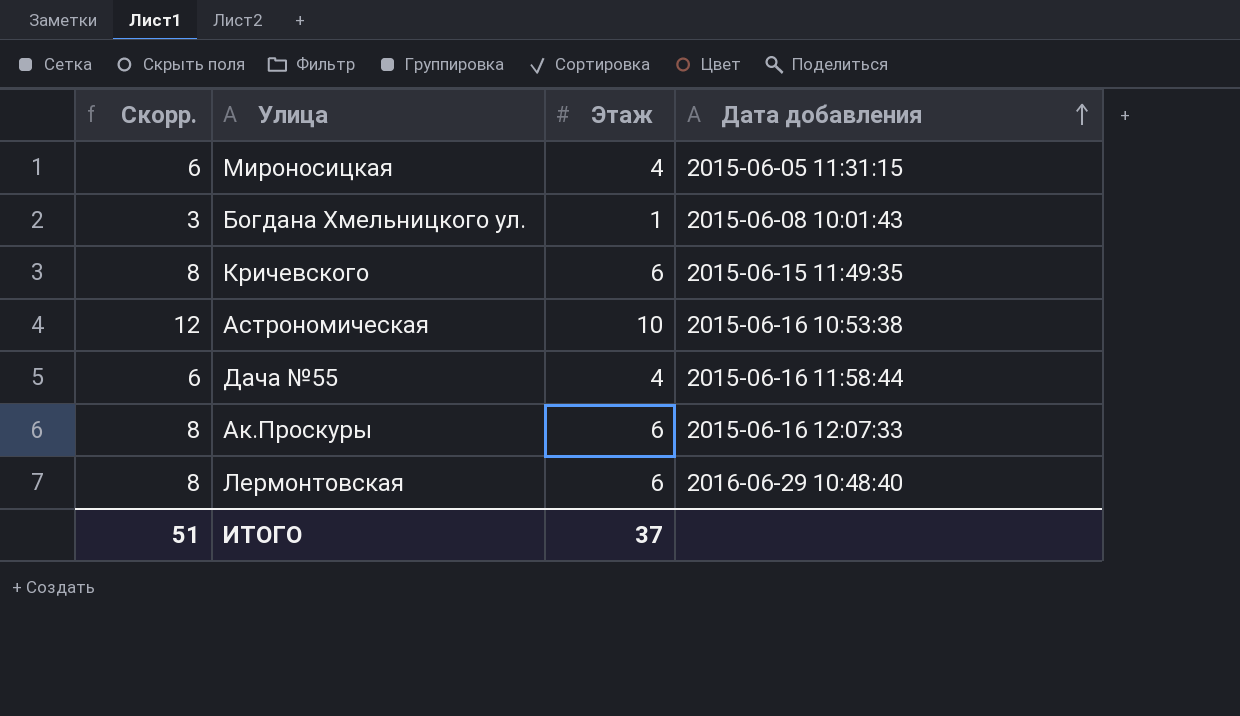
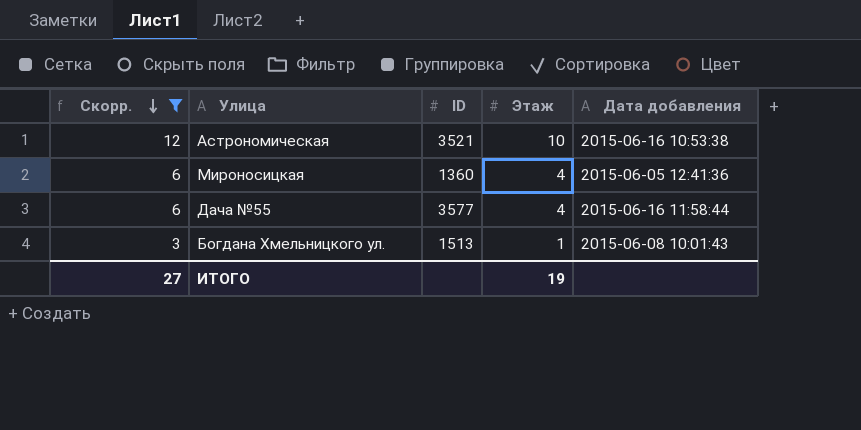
filter: none -> Скорр. != 8
row order: Дата добавления ascending -> Скорр. descending
column ID | position: none -> 3
Мироносицкая | Дата добавления: 2015-06-05 11:31:15 -> 2015-06-05 12:41:36
ИТОГО | Скорр.: 51 -> 27
ИТОГО | Этаж: 37 -> 19

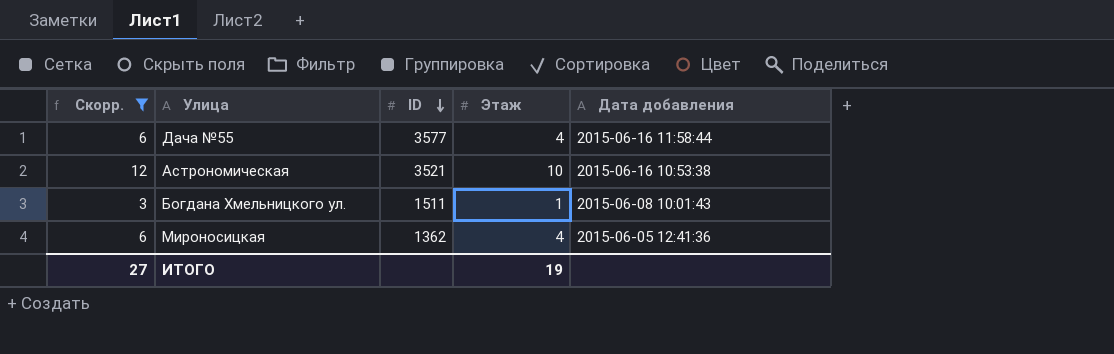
row order: Скорр. descending -> ID descending
Богдана Хмельницкого ул. | ID: 1513 -> 1511
Мироносицкая | ID: 1360 -> 1362

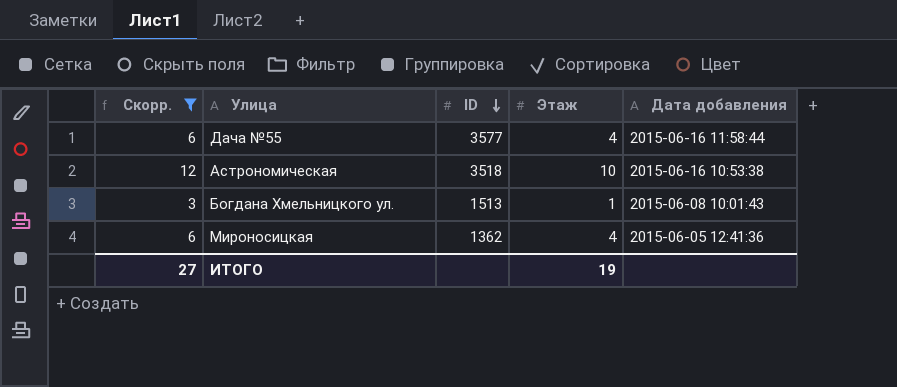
Астрономическая | ID: 3521 -> 3518
Богдана Хмельницкого ул. | ID: 1511 -> 1513

